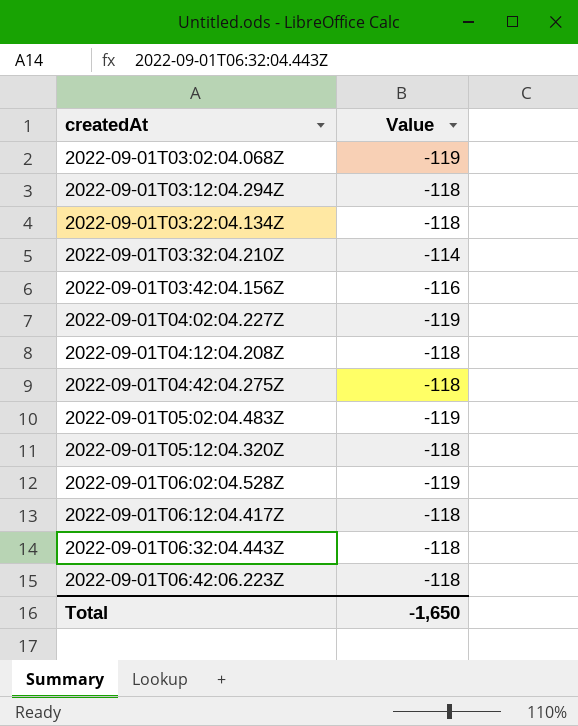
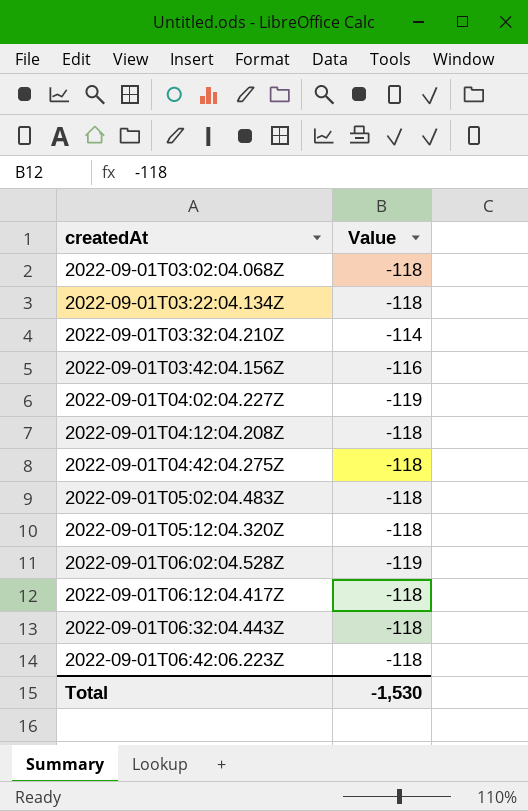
row 2022-09-01T03:12:04.294Z: -118 -> none
2022-09-01T03:02:04.068Z | Value: -119 -> -118
2022-09-01T05:02:04.483Z | Value: -119 -> -118
Total | Value: -1,650 -> -1,530

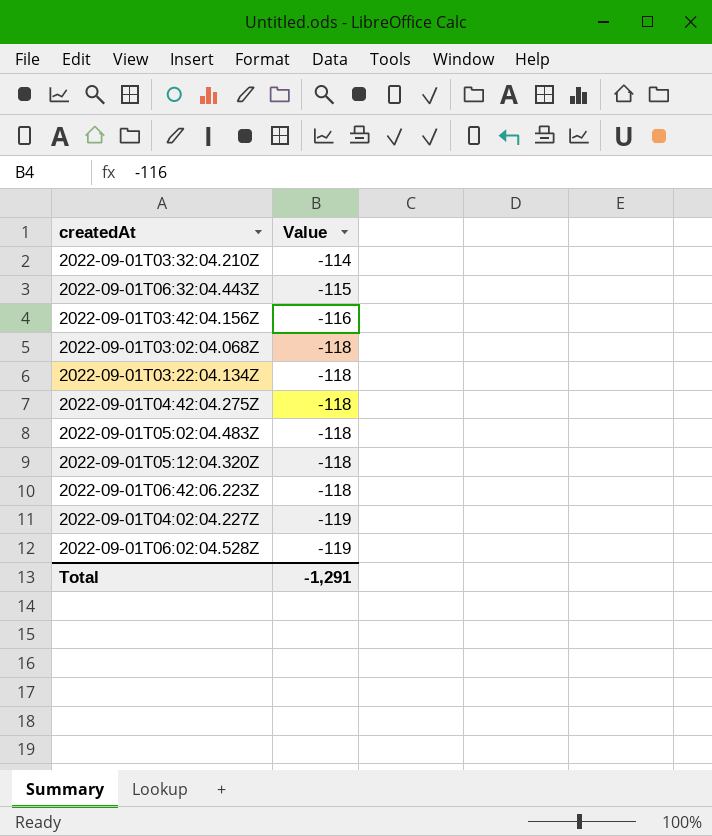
row order: createdAt ascending -> Value descending
row 2022-09-01T04:12:04.208Z: -118 -> none
row 2022-09-01T06:12:04.417Z: -118 -> none
2022-09-01T06:32:04.443Z | Value: -118 -> -115
Total | Value: -1,530 -> -1,291

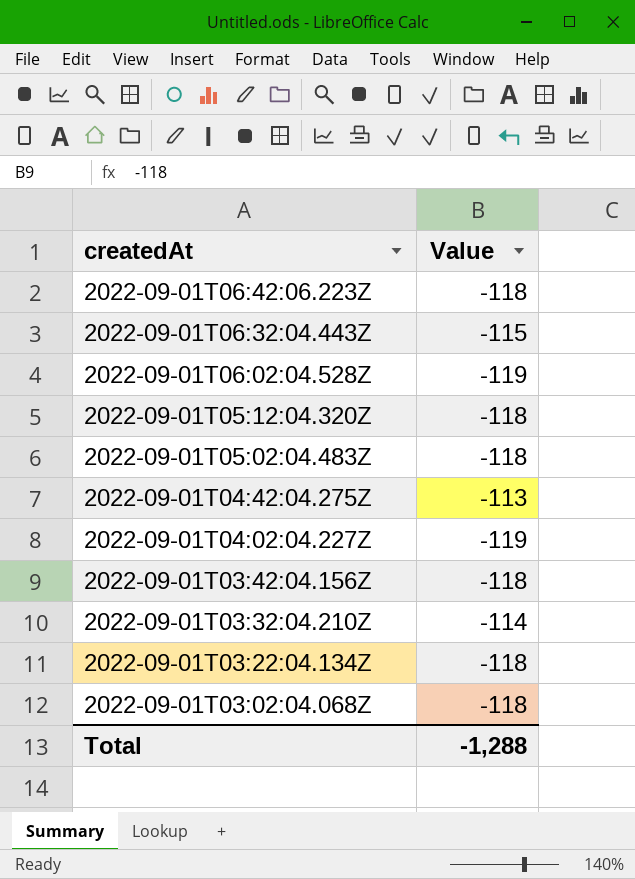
row order: Value descending -> createdAt descending
2022-09-01T04:42:04.275Z | Value: -118 -> -113
2022-09-01T03:42:04.156Z | Value: -116 -> -118
Total | Value: -1,291 -> -1,288

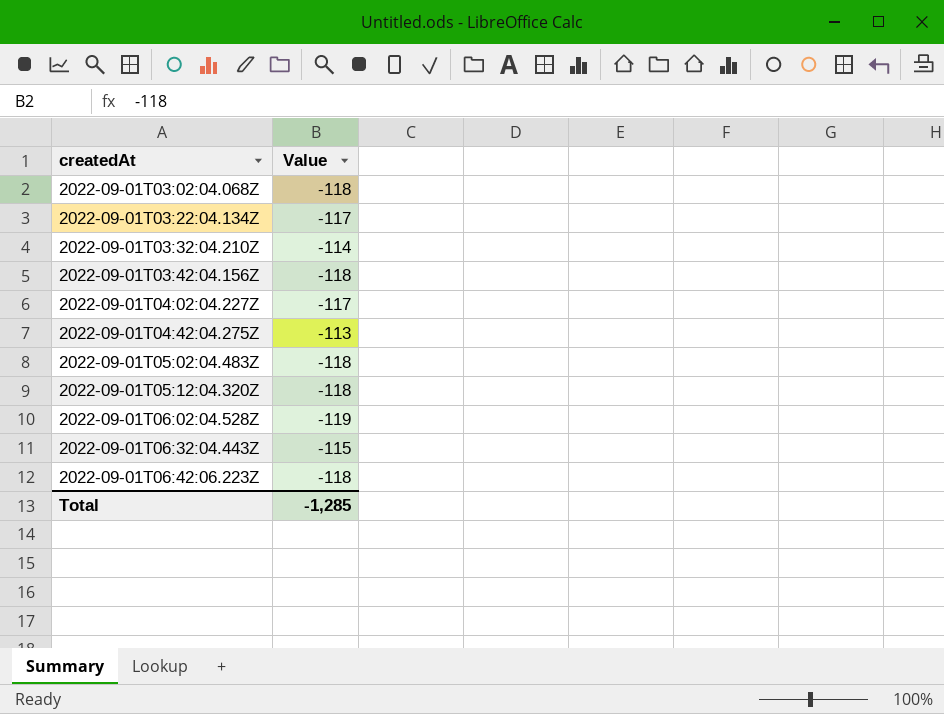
row order: createdAt descending -> createdAt ascending
2022-09-01T03:22:04.134Z | Value: -118 -> -117
2022-09-01T04:02:04.227Z | Value: -119 -> -117
Total | Value: -1,288 -> -1,285

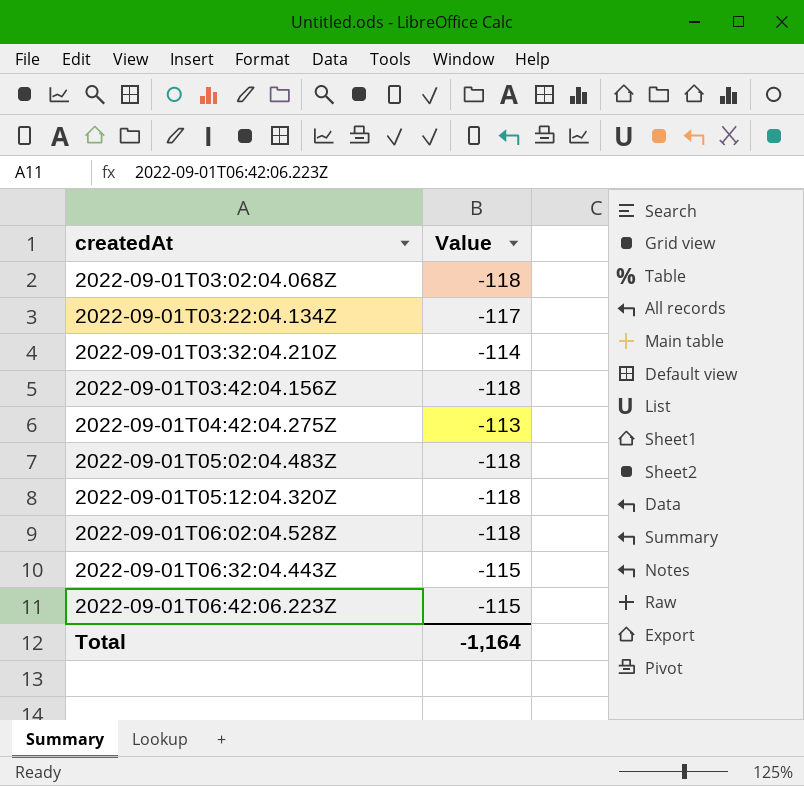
row 2022-09-01T04:02:04.227Z: -117 -> none
2022-09-01T06:02:04.528Z | Value: -119 -> -118
2022-09-01T06:42:06.223Z | Value: -118 -> -115
Total | Value: -1,285 -> -1,164

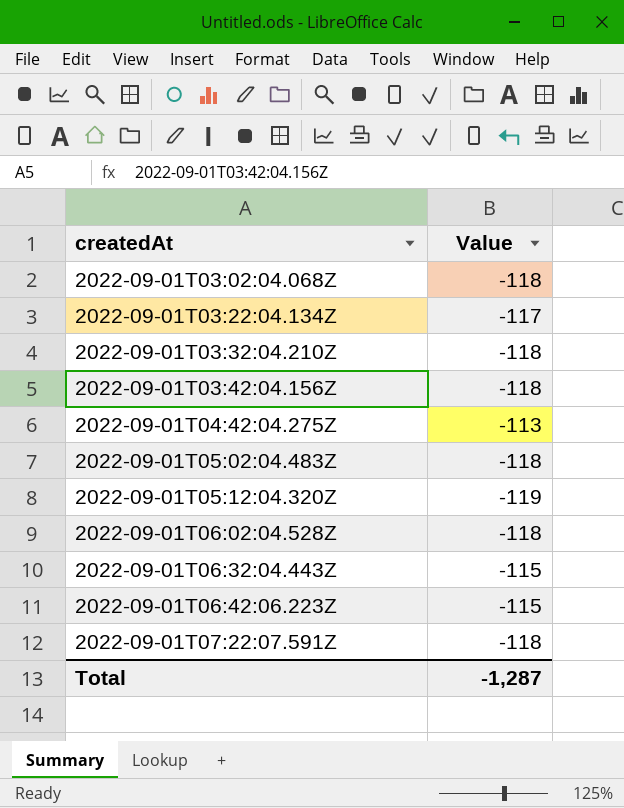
2022-09-01T03:32:04.210Z | Value: -114 -> -118
2022-09-01T05:12:04.320Z | Value: -118 -> -119
row 2022-09-01T07:22:07.591Z: none -> -118
Total | Value: -1,164 -> -1,287

